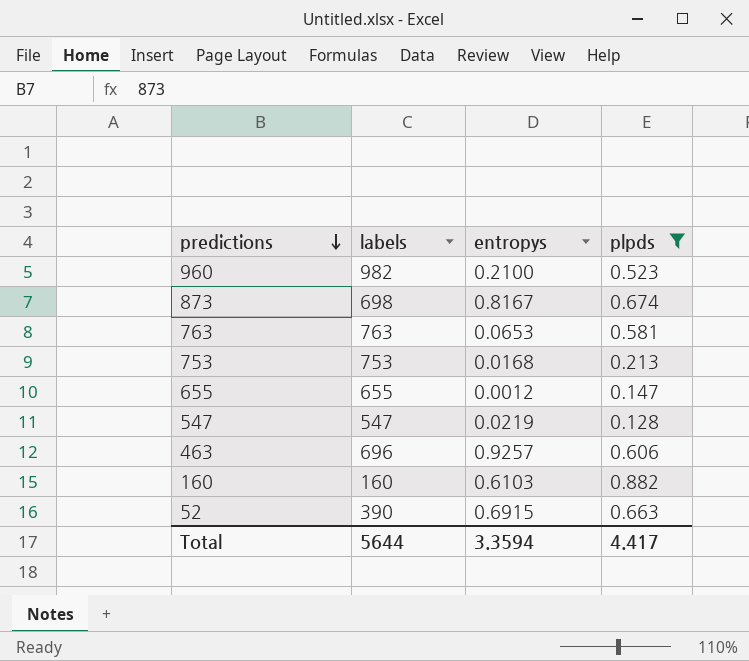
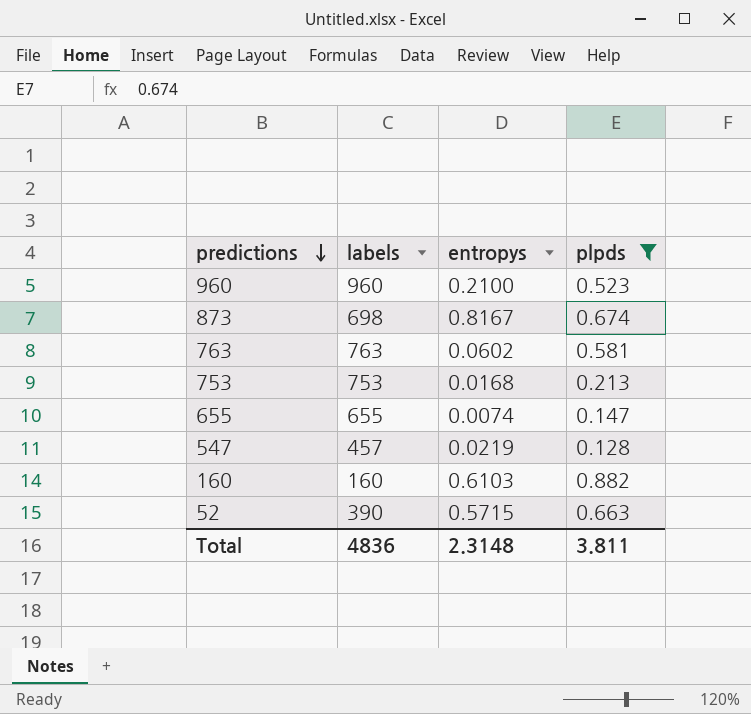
row 463: 696 | 0.9257 | 0.606 -> none
960 | labels: 982 -> 960
763 | entropys: 0.0653 -> 0.0602
655 | entropys: 0.0012 -> 0.0074
547 | labels: 547 -> 457
52 | entropys: 0.6915 -> 0.5715
Total | labels: 5644 -> 4836
Total | entropys: 3.3594 -> 2.3148
Total | plpds: 4.417 -> 3.811

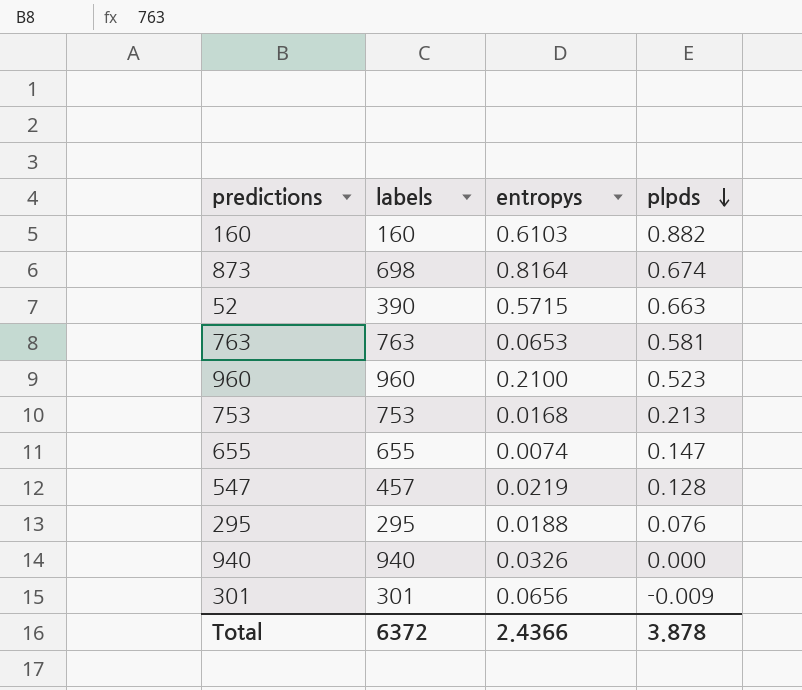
filter: plpds >= 0.128 -> none
row order: predictions descending -> plpds descending
873 | entropys: 0.8167 -> 0.8164
763 | entropys: 0.0602 -> 0.0653
Total | labels: 4836 -> 6372
Total | entropys: 2.3148 -> 2.4366
Total | plpds: 3.811 -> 3.878

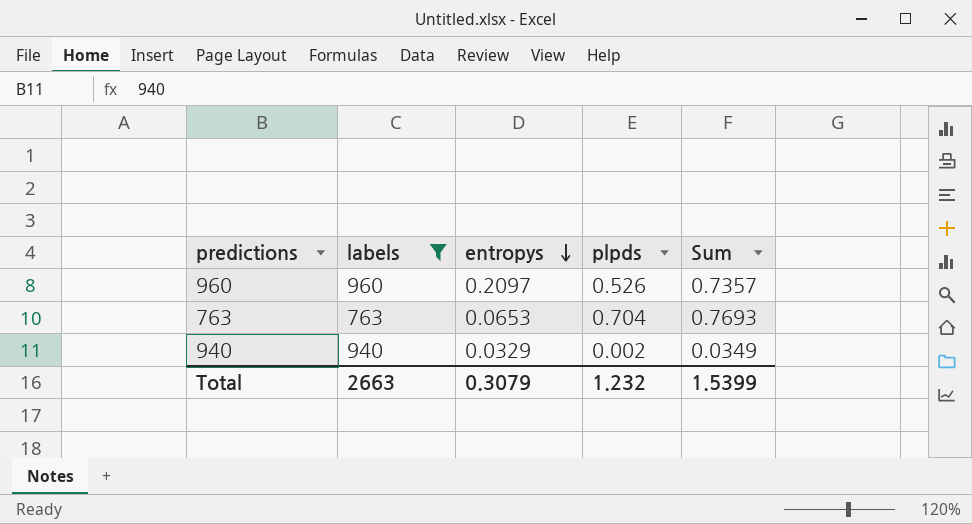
filter: none -> labels >= 763
row order: plpds descending -> entropys descending
column Sum | formula: none -> [entropys] + [plpds]
960 | entropys: 0.2100 -> 0.2097
960 | plpds: 0.523 -> 0.526
763 | plpds: 0.581 -> 0.704
940 | entropys: 0.0326 -> 0.0329
940 | plpds: 0.000 -> 0.002
Total | labels: 6372 -> 2663
Total | entropys: 2.4366 -> 0.3079
Total | plpds: 3.878 -> 1.232

